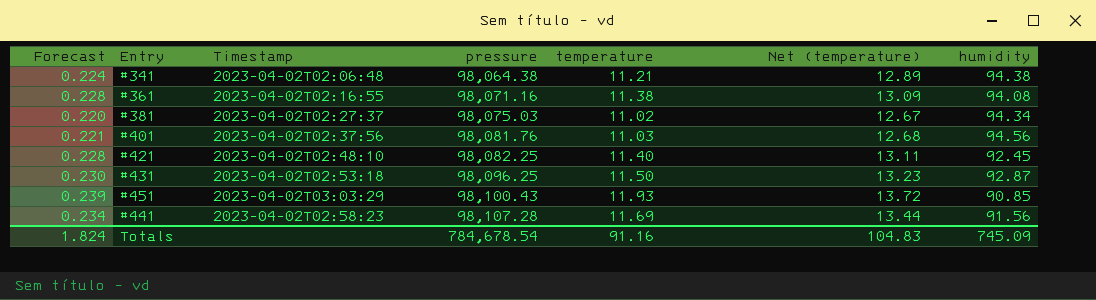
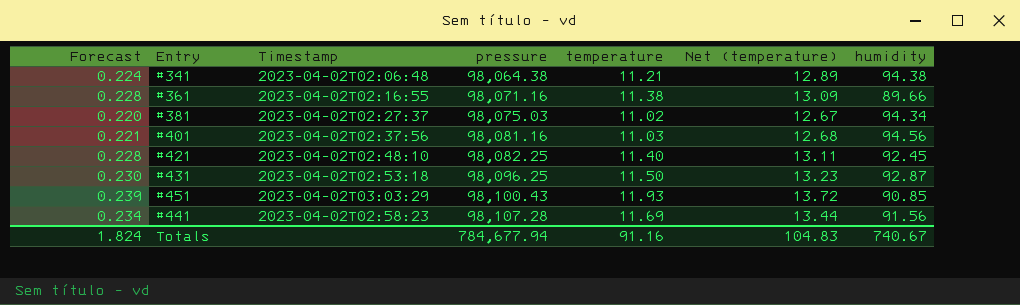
#361 | humidity: 94.08 -> 89.66
#401 | pressure: 98,081.76 -> 98,081.16
Totals | pressure: 784,678.54 -> 784,677.94
Totals | humidity: 745.09 -> 740.67

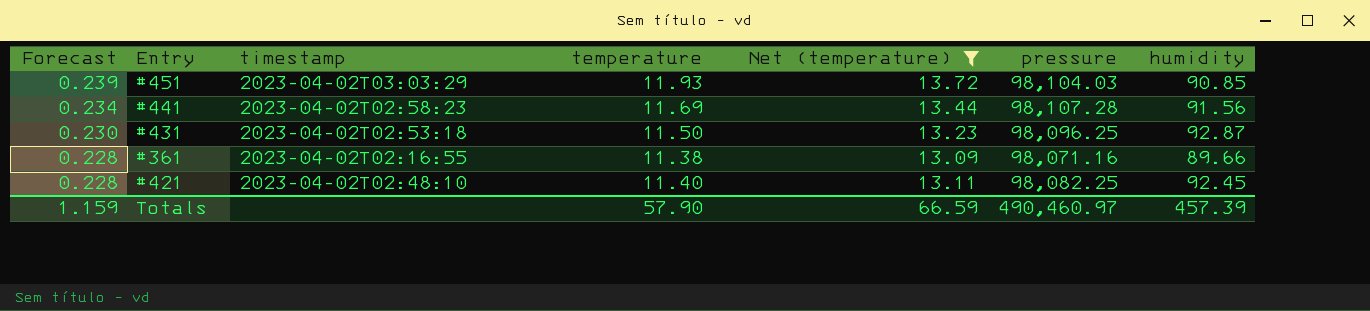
filter: none -> Net (temperature) >= 13.09
row order: pressure ascending -> Forecast descending
column name: Timestamp -> timestamp
column pressure | position: 4 -> 6
#451 | pressure: 98,100.43 -> 98,104.03
Totals | Forecast: 1.824 -> 1.159
Totals | temperature: 91.16 -> 57.90
Totals | Net (temperature): 104.83 -> 66.59
Totals | pressure: 784,677.94 -> 490,460.97
Totals | humidity: 740.67 -> 457.39

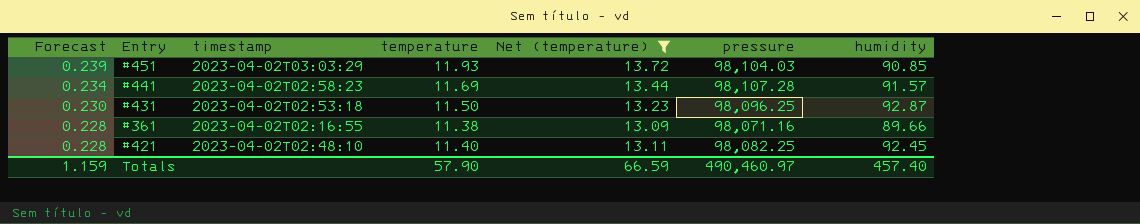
#441 | humidity: 91.56 -> 91.57
Totals | humidity: 457.39 -> 457.40

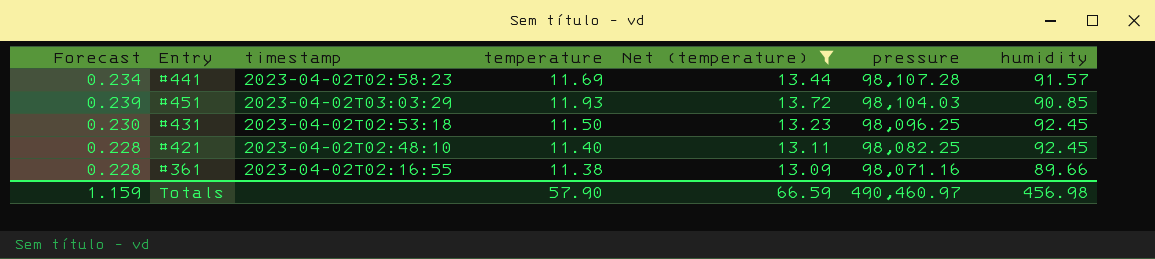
row order: Forecast descending -> pressure descending
#431 | humidity: 92.87 -> 92.45
Totals | humidity: 457.40 -> 456.98

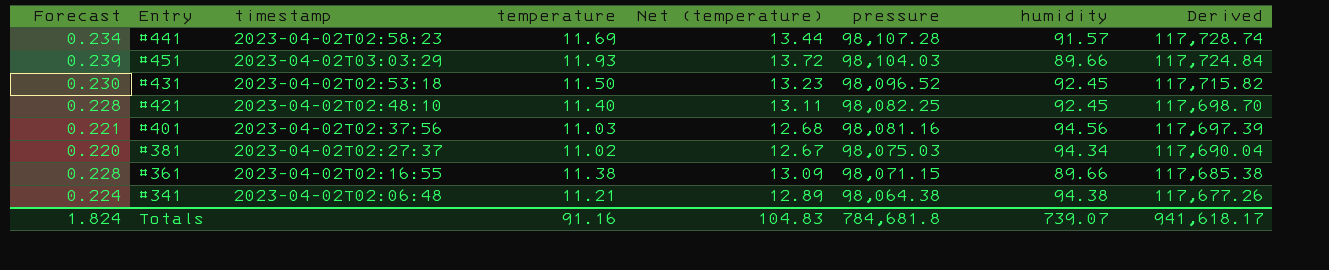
filter: Net (temperature) >= 13.09 -> none
column Derived | formula: none -> [pressure] * 1.2
#451 | humidity: 90.85 -> 89.66
#431 | pressure: 98,096.25 -> 98,096.52
#361 | pressure: 98,071.16 -> 98,071.15
Totals | Forecast: 1.159 -> 1.824
Totals | temperature: 57.90 -> 91.16
Totals | Net (temperature): 66.59 -> 104.83
Totals | pressure: 490,460.97 -> 784,681.8
Totals | humidity: 456.98 -> 739.07

